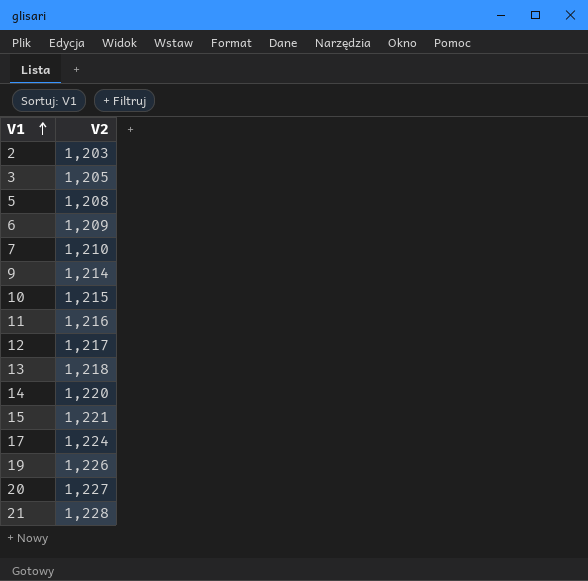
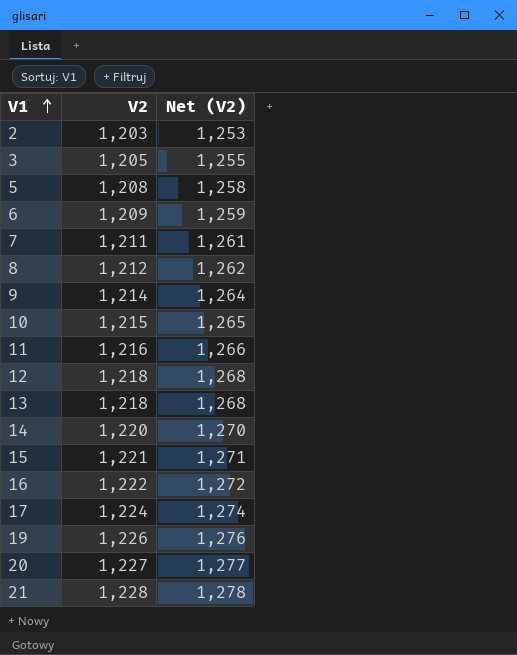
column Net (V2) | formula: none -> [V2] + 50
7 | V2: 1,210 -> 1,211
row 8: none -> 1,212 | 1,262
12 | V2: 1,217 -> 1,218
row 16: none -> 1,222 | 1,272

